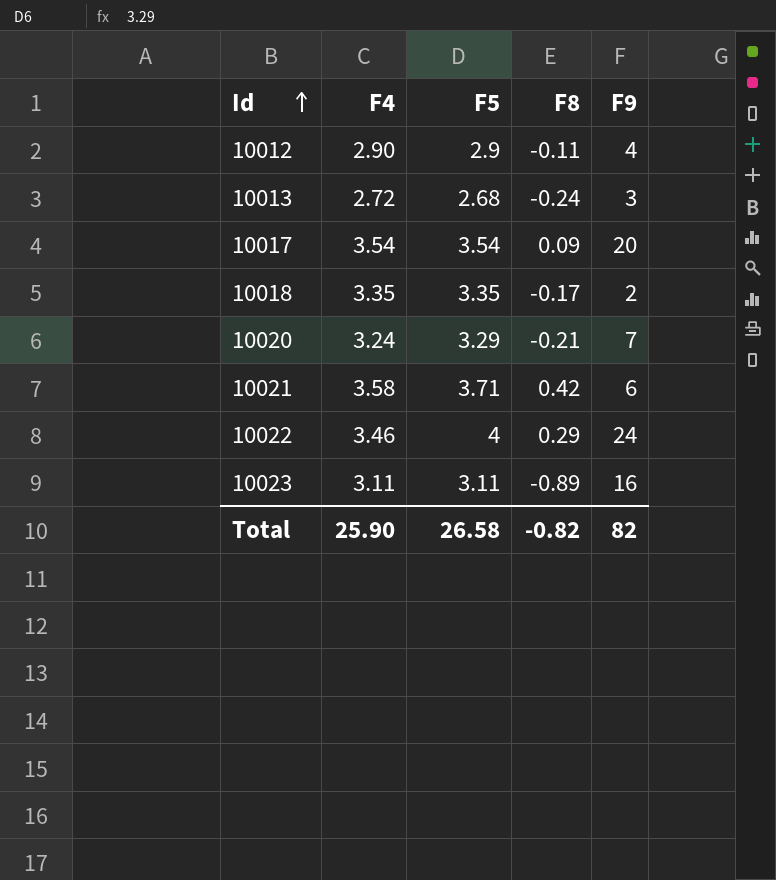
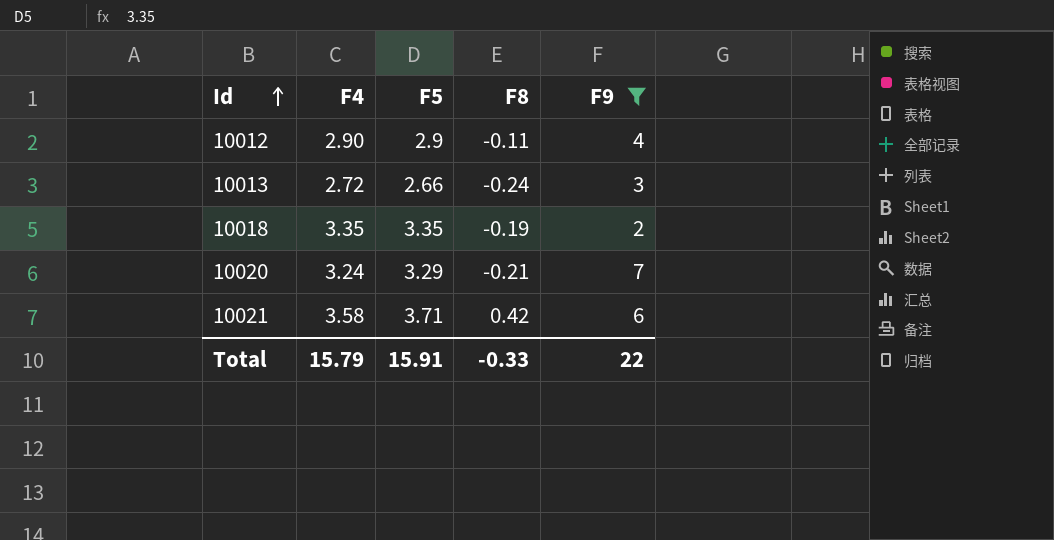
filter: none -> F9 <= 7
10013 | F5: 2.68 -> 2.66
10018 | F8: -0.17 -> -0.19
Total | F4: 25.90 -> 15.79
Total | F5: 26.58 -> 15.91
Total | F8: -0.82 -> -0.33
Total | F9: 82 -> 22

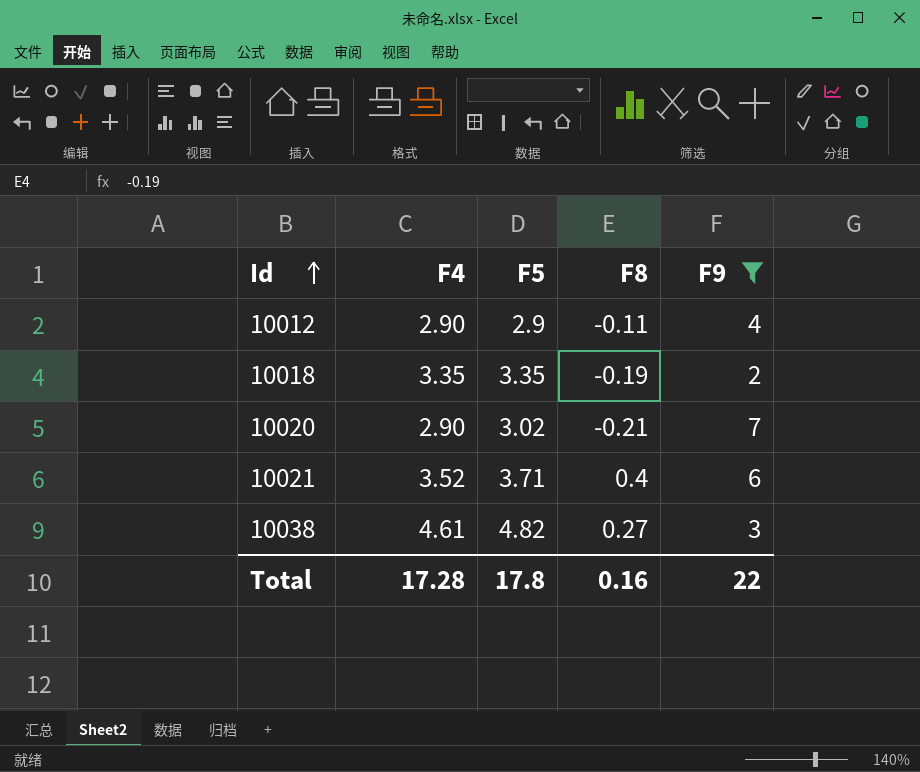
row 10013: 2.72 | 2.66 | -0.24 | 3 -> none
10020 | F4: 3.24 -> 2.90
10020 | F5: 3.29 -> 3.02
10021 | F4: 3.58 -> 3.52
10021 | F8: 0.42 -> 0.4
row 10038: none -> 4.61 | 4.82 | 0.27 | 3
Total | F4: 15.79 -> 17.28
Total | F5: 15.91 -> 17.8
Total | F8: -0.33 -> 0.16

